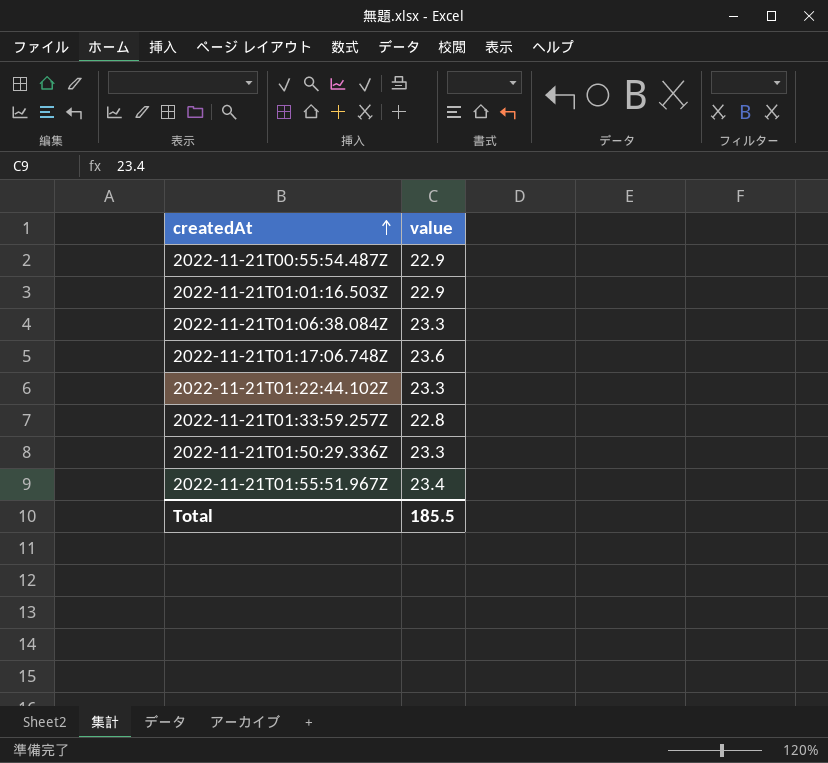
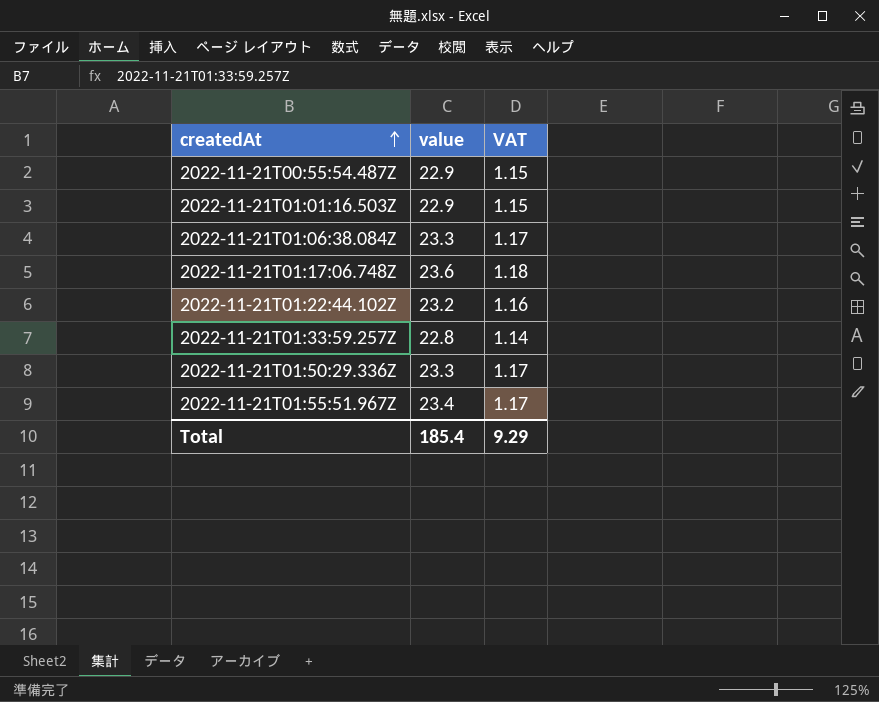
column VAT | formula: none -> [value] * 0.05
2022-11-21T01:22:44.102Z | value: 23.3 -> 23.2
Total | value: 185.5 -> 185.4

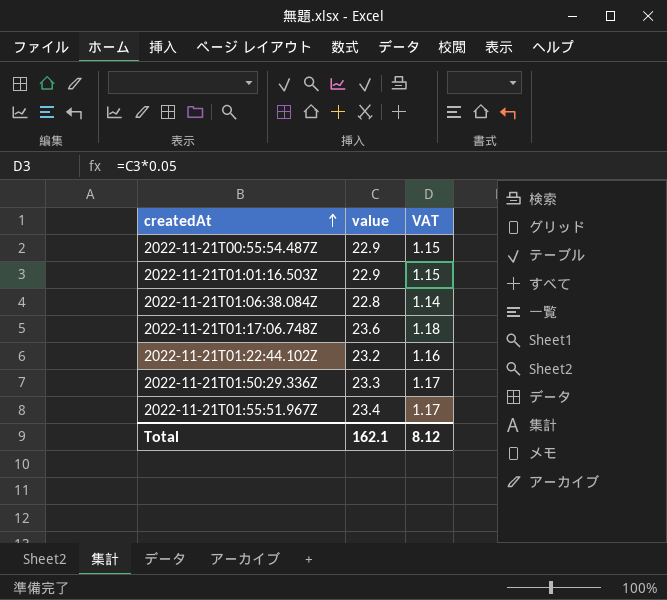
row 2022-11-21T01:33:59.257Z: 22.8 | 1.14 -> none
2022-11-21T01:06:38.084Z | value: 23.3 -> 22.8
2022-11-21T01:06:38.084Z | VAT: 1.17 -> 1.14
Total | value: 185.4 -> 162.1
Total | VAT: 9.29 -> 8.12

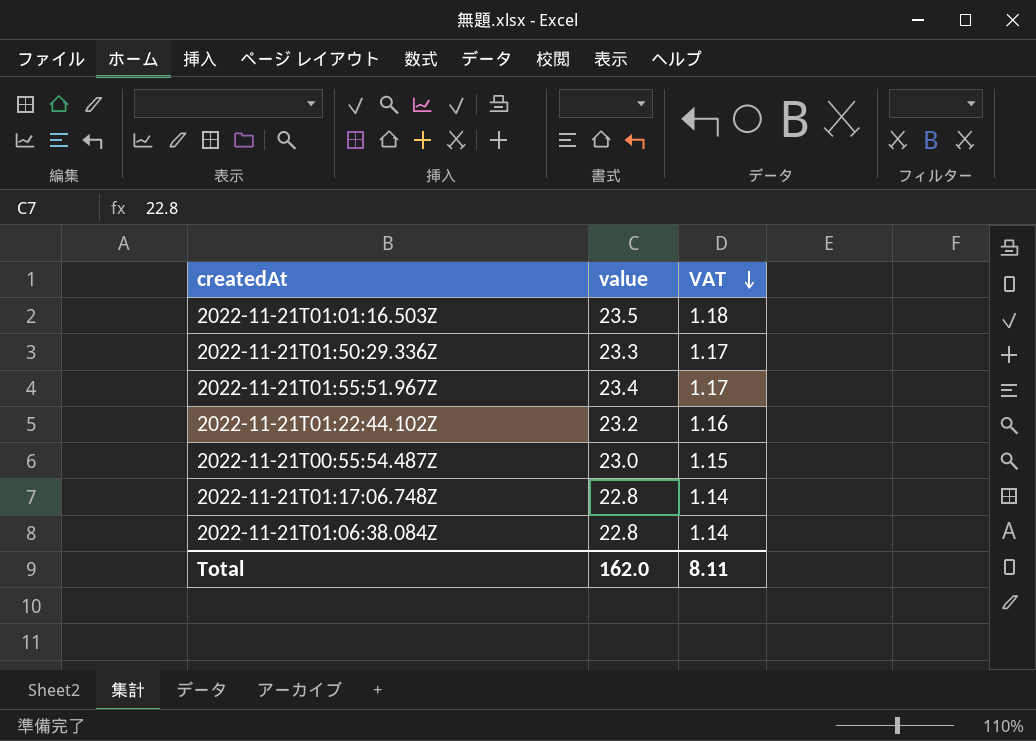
row order: createdAt ascending -> VAT descending
2022-11-21T01:01:16.503Z | value: 22.9 -> 23.5
2022-11-21T01:01:16.503Z | VAT: 1.15 -> 1.18
2022-11-21T00:55:54.487Z | value: 22.9 -> 23.0
2022-11-21T01:17:06.748Z | value: 23.6 -> 22.8
2022-11-21T01:17:06.748Z | VAT: 1.18 -> 1.14
Total | value: 162.1 -> 162.0
Total | VAT: 8.12 -> 8.11

